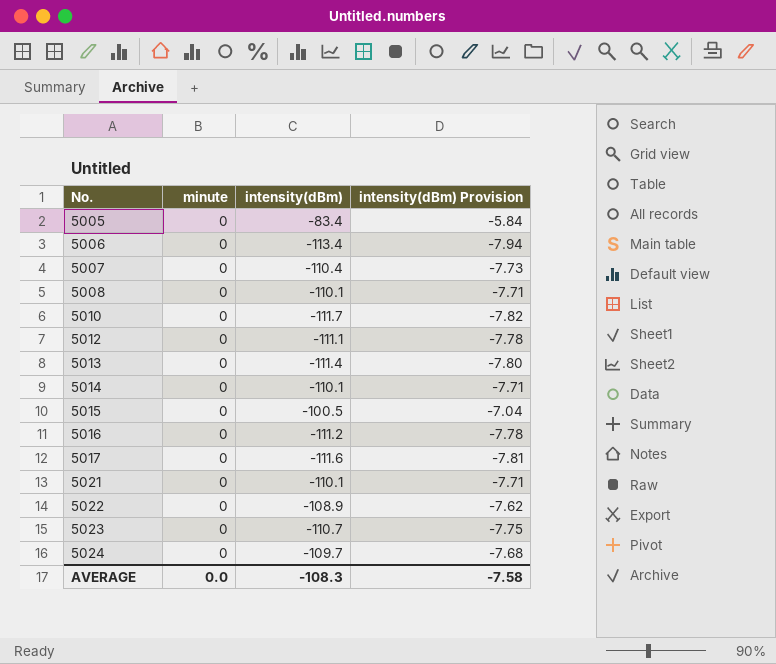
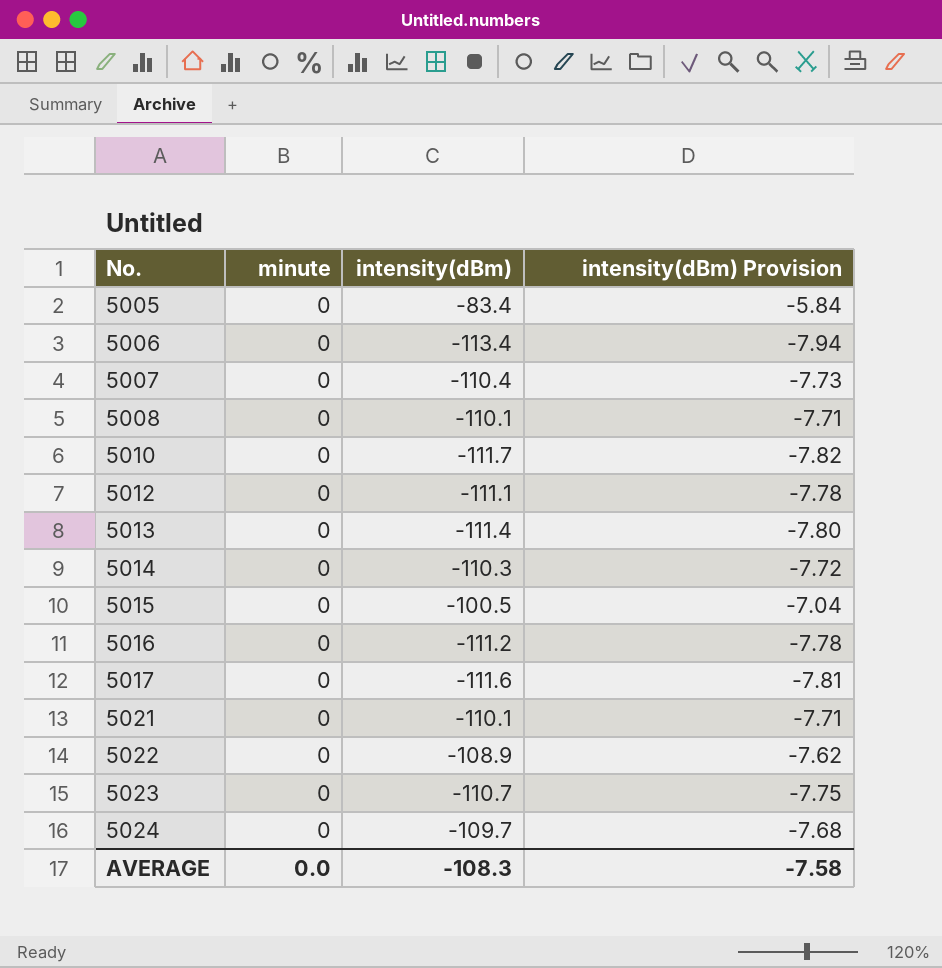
5014 | intensity(dBm): -110.1 -> -110.3
5014 | intensity(dBm) Provision: -7.71 -> -7.72

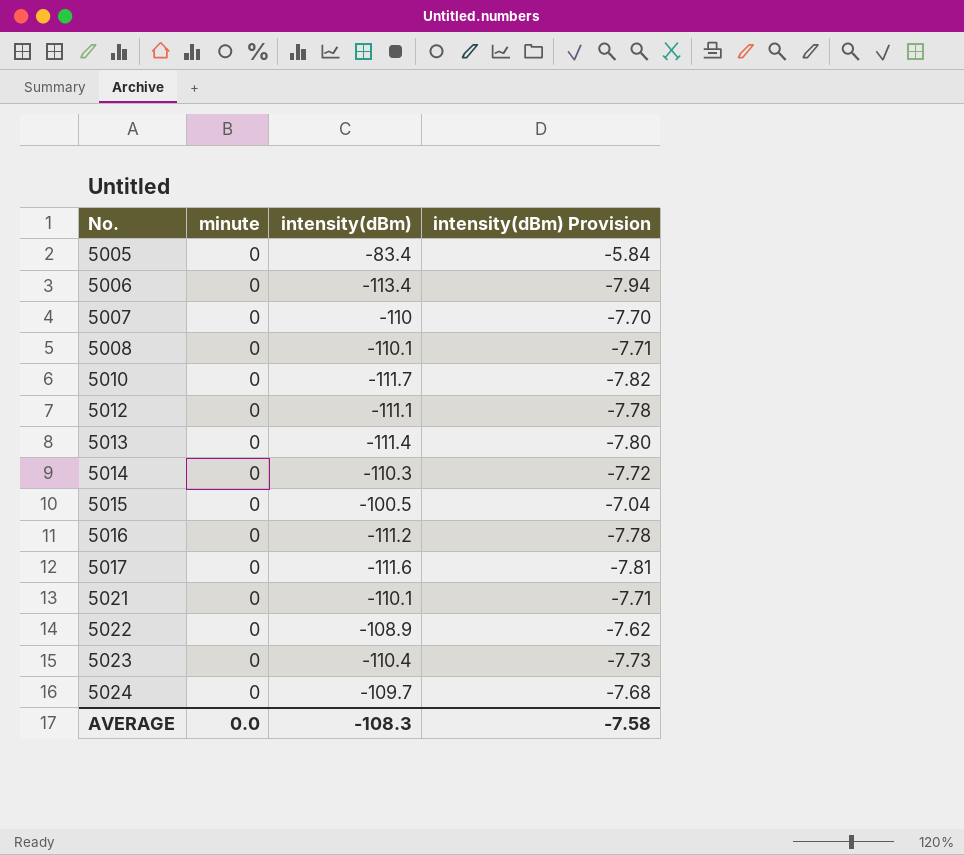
5007 | intensity(dBm): -110.4 -> -110
5007 | intensity(dBm) Provision: -7.73 -> -7.70
5023 | intensity(dBm): -110.7 -> -110.4
5023 | intensity(dBm) Provision: -7.75 -> -7.73

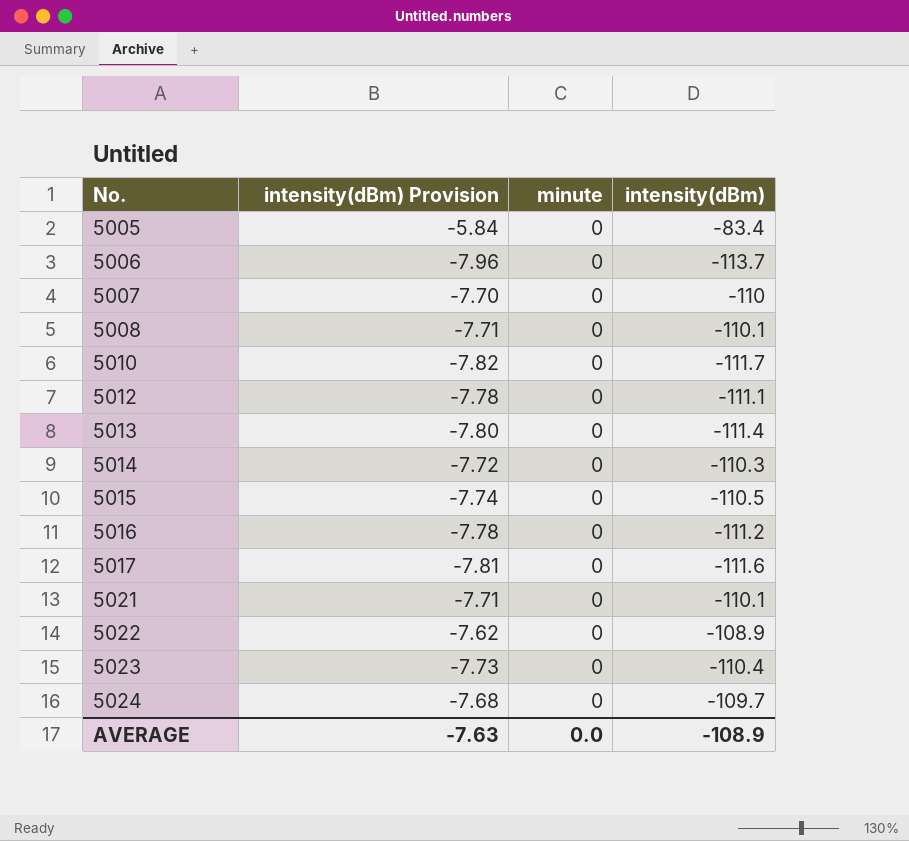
column intensity(dBm) Provision | position: 4 -> 2
5006 | intensity(dBm) Provision: -7.94 -> -7.96
5006 | intensity(dBm): -113.4 -> -113.7
5015 | intensity(dBm) Provision: -7.04 -> -7.74
5015 | intensity(dBm): -100.5 -> -110.5
AVERAGE | intensity(dBm) Provision: -7.58 -> -7.63
AVERAGE | intensity(dBm): -108.3 -> -108.9

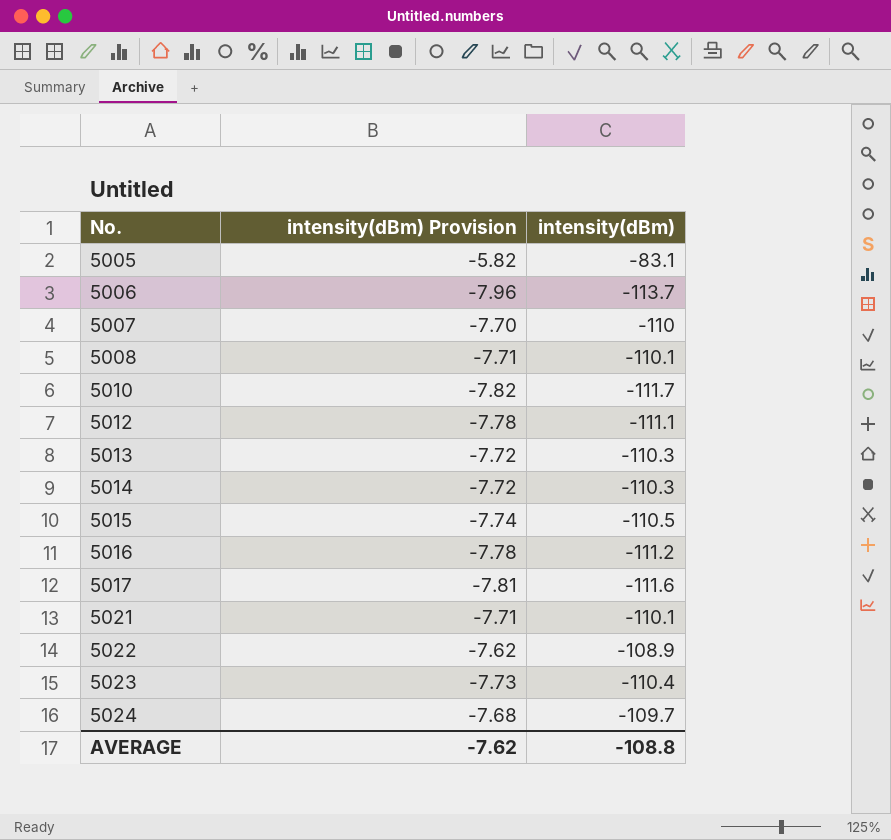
column minute | position: 3 -> none
5005 | intensity(dBm) Provision: -5.84 -> -5.82
5005 | intensity(dBm): -83.4 -> -83.1
5013 | intensity(dBm) Provision: -7.80 -> -7.72
5013 | intensity(dBm): -111.4 -> -110.3
AVERAGE | intensity(dBm) Provision: -7.63 -> -7.62
AVERAGE | intensity(dBm): -108.9 -> -108.8

